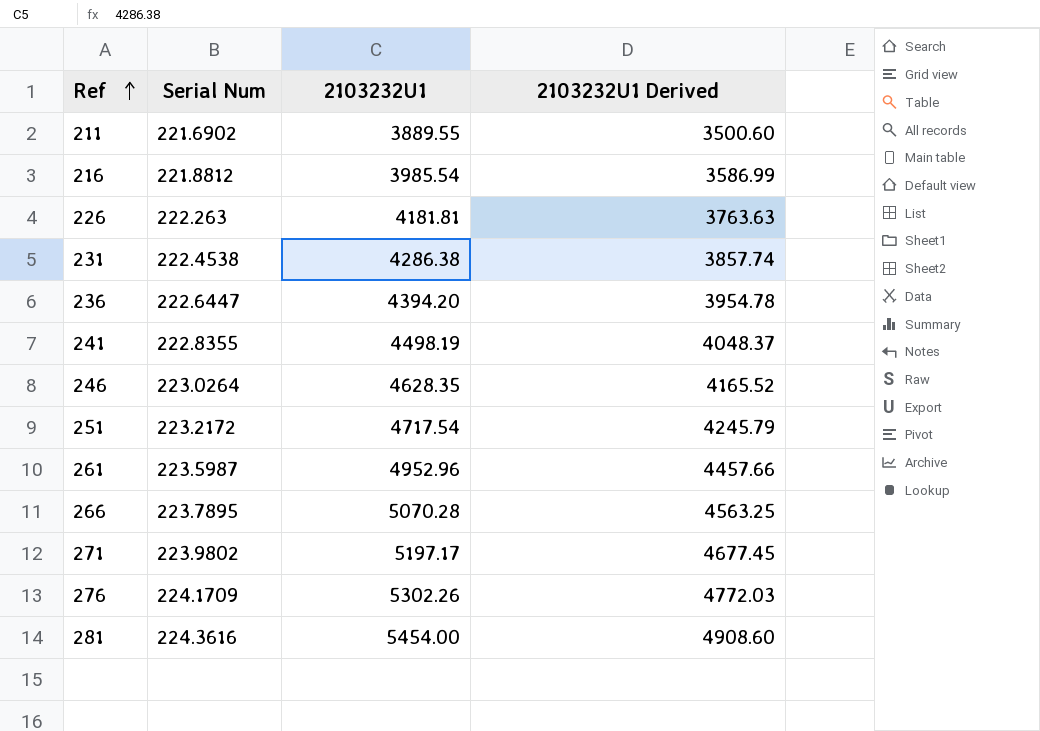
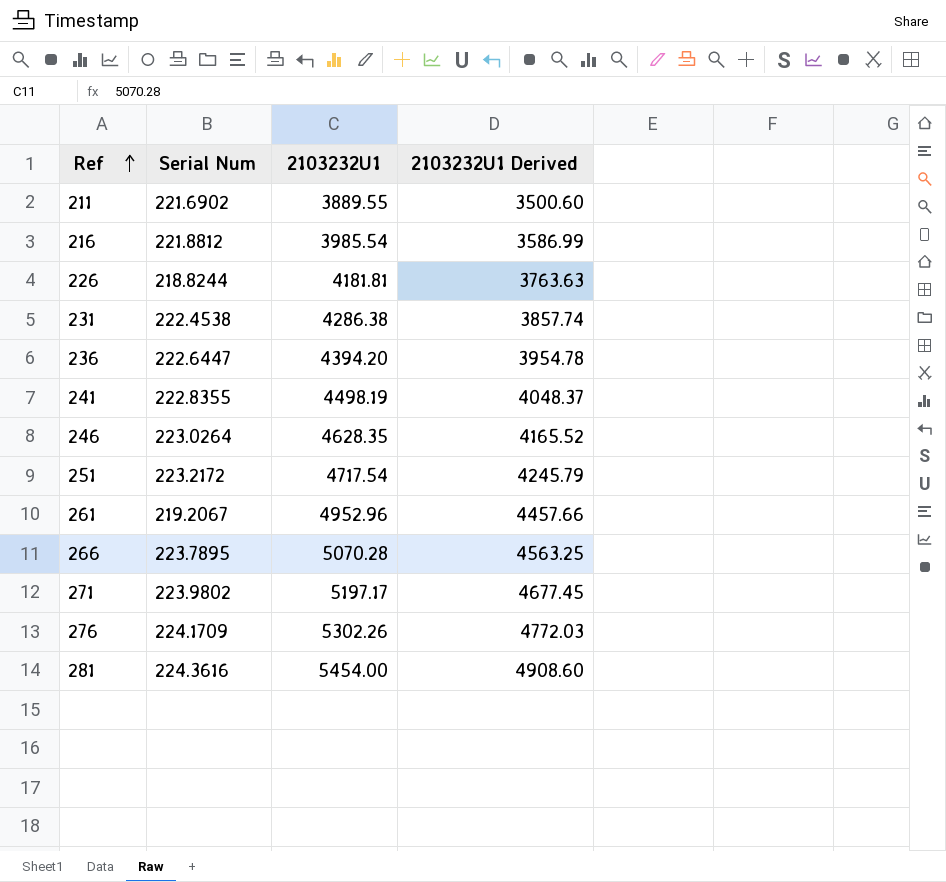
226 | Serial Num: 222.263 -> 218.8244
261 | Serial Num: 223.5987 -> 219.2067

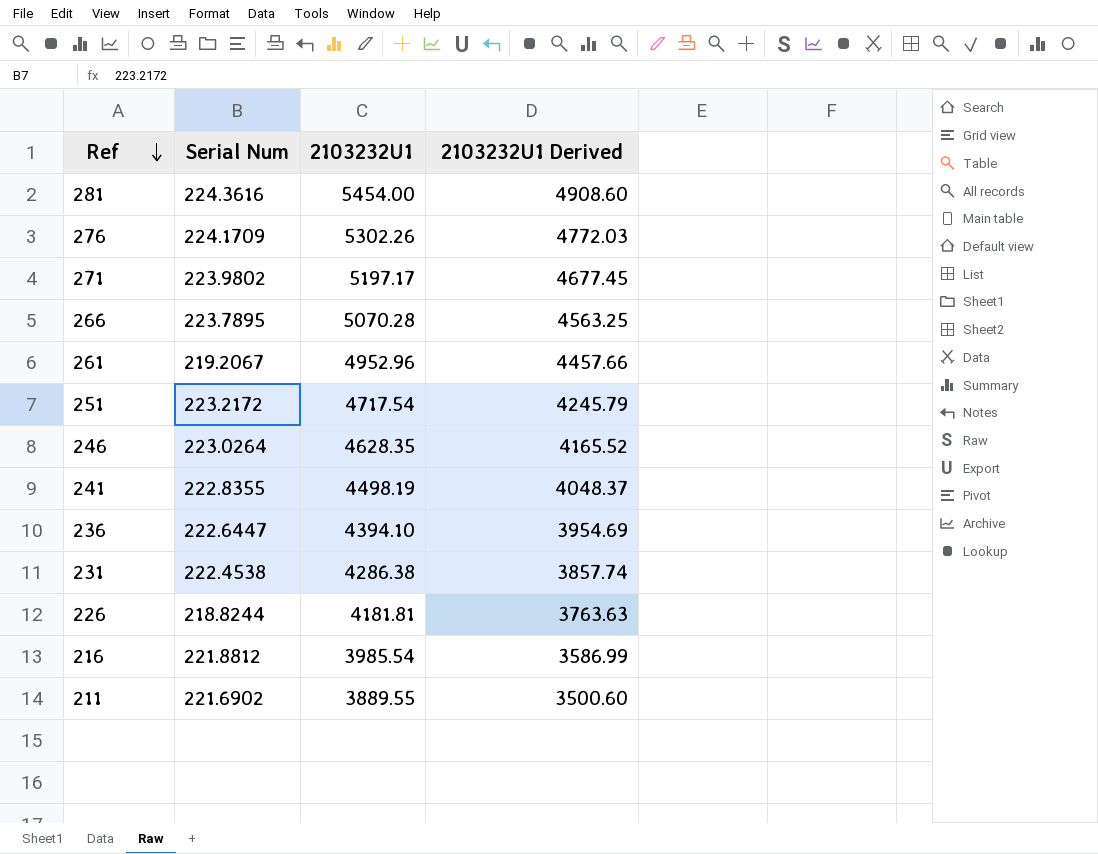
row order: Ref ascending -> Ref descending
236 | 2103232U1: 4394.20 -> 4394.10
236 | 2103232U1 Derived: 3954.78 -> 3954.69

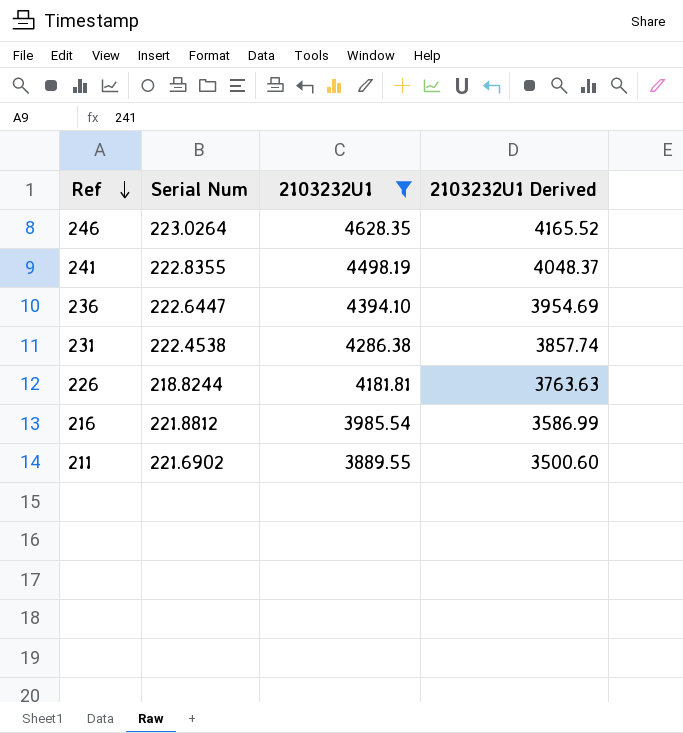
filter: none -> 2103232U1 <= 4628.35

